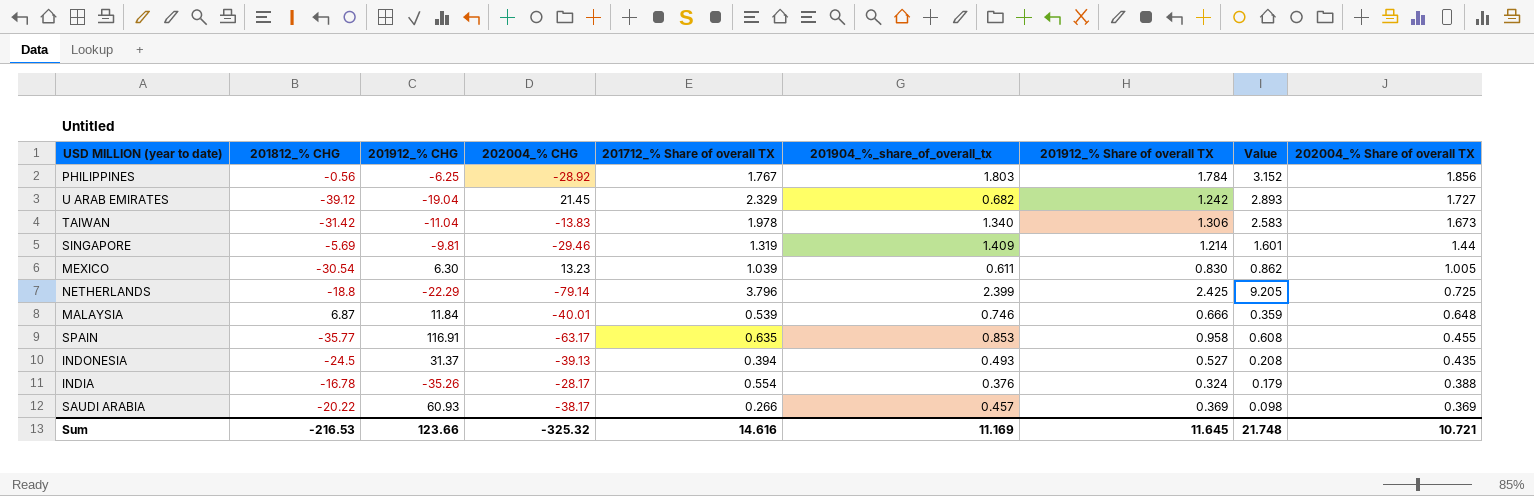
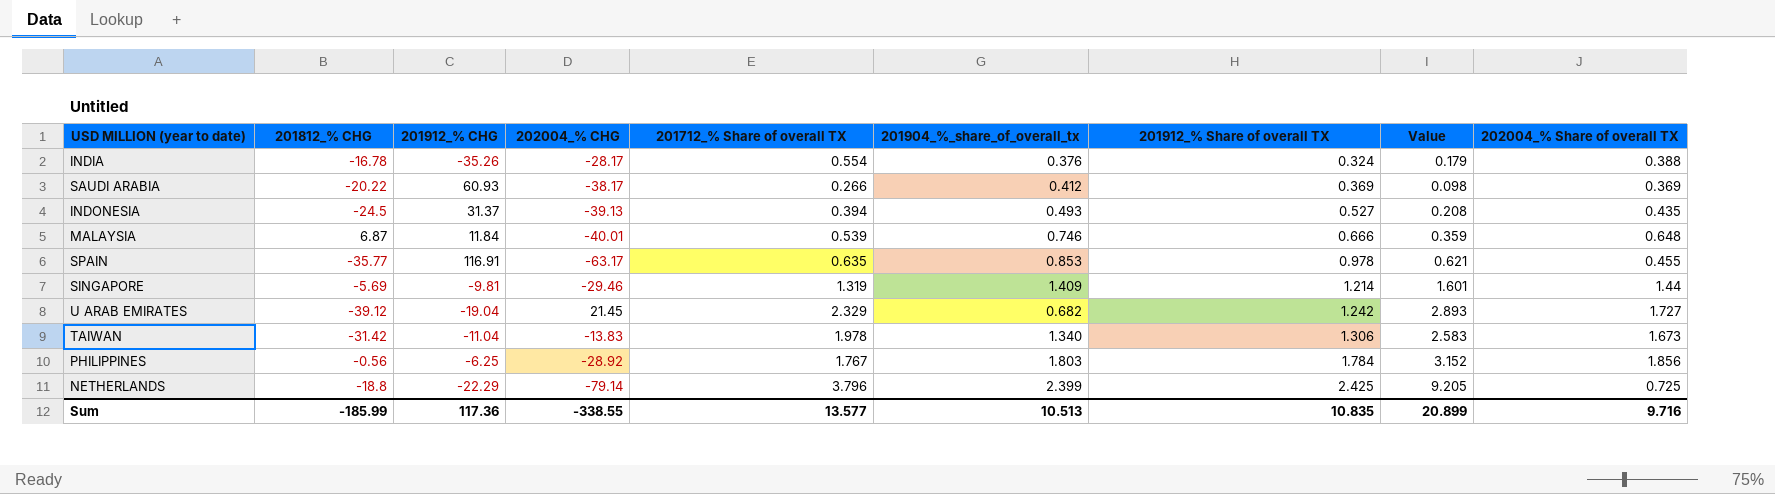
row order: 202004_% Share of overall TX descending -> 201912_% Share of overall TX ascending
row MEXICO: -30.54 | 6.30 | 13.23 | 1.039 | 0.611 | 0.830 | 0.862 | 1.005 -> none
SAUDI ARABIA | 201904_%_share_of_overall_tx: 0.457 -> 0.412
SPAIN | 201912_% Share of overall TX: 0.958 -> 0.978
SPAIN | Value: 0.608 -> 0.621
Sum | 201812_% CHG: -216.53 -> -185.99
Sum | 201912_% CHG: 123.66 -> 117.36
Sum | 202004_% CHG: -325.32 -> -338.55
Sum | 201712_% Share of overall TX: 14.616 -> 13.577
Sum | 201904_%_share_of_overall_tx: 11.169 -> 10.513
Sum | 201912_% Share of overall TX: 11.645 -> 10.835
Sum | Value: 21.748 -> 20.899
Sum | 202004_% Share of overall TX: 10.721 -> 9.716

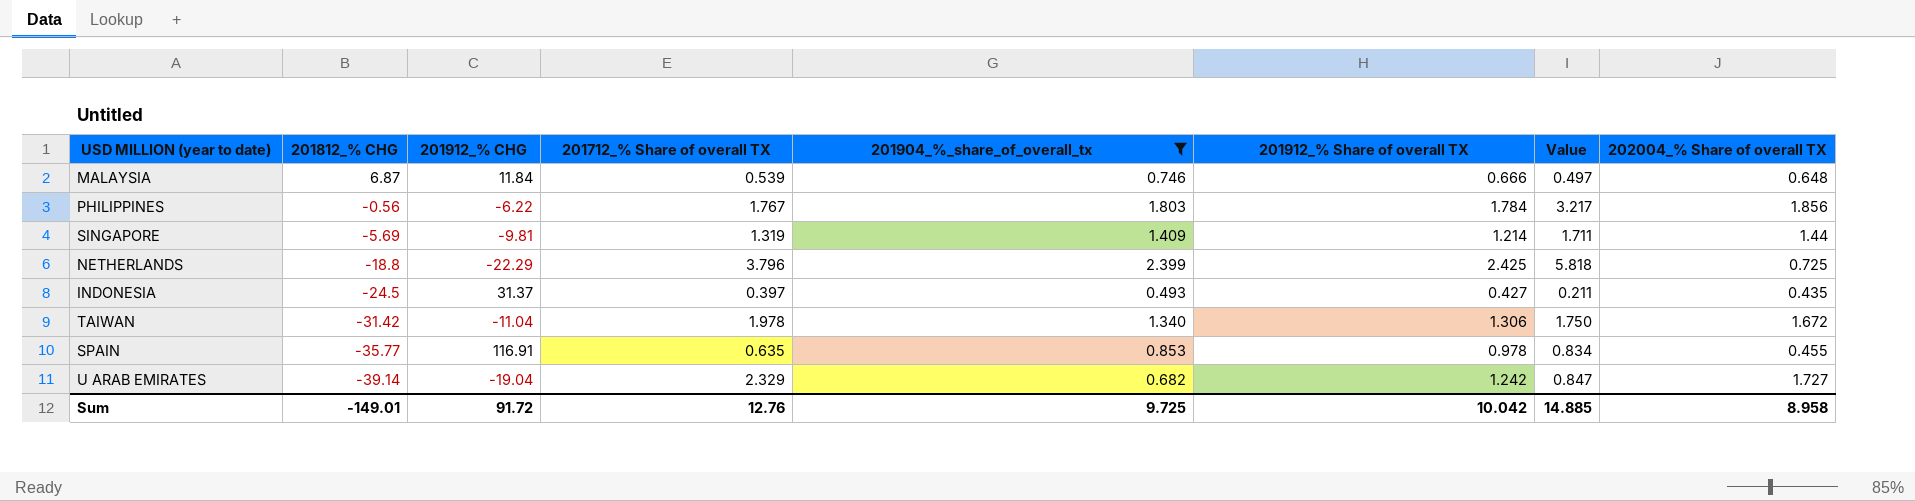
filter: none -> 201904_%_share_of_overall_tx >= 0.493
row order: 201912_% Share of overall TX ascending -> 201812_% CHG descending
column 202004_% CHG | position: 4 -> none
column Value | formula: [201712_% Share of overall TX] * [201912_% Share of overall TX] -> [201904_%_share_of_overall_tx] * [201912_% Share of overall TX]
PHILIPPINES | 201912_% CHG: -6.25 -> -6.22
INDONESIA | 201712_% Share of overall TX: 0.394 -> 0.397
INDONESIA | 201912_% Share of overall TX: 0.527 -> 0.427
TAIWAN | 202004_% Share of overall TX: 1.673 -> 1.672
U ARAB EMIRATES | 201812_% CHG: -39.12 -> -39.14
Sum | 201812_% CHG: -185.99 -> -149.01
Sum | 201912_% CHG: 117.36 -> 91.72
Sum | 201712_% Share of overall TX: 13.577 -> 12.76
Sum | 201904_%_share_of_overall_tx: 10.513 -> 9.725
Sum | 201912_% Share of overall TX: 10.835 -> 10.042
Sum | Value: 20.899 -> 14.885
Sum | 202004_% Share of overall TX: 9.716 -> 8.958

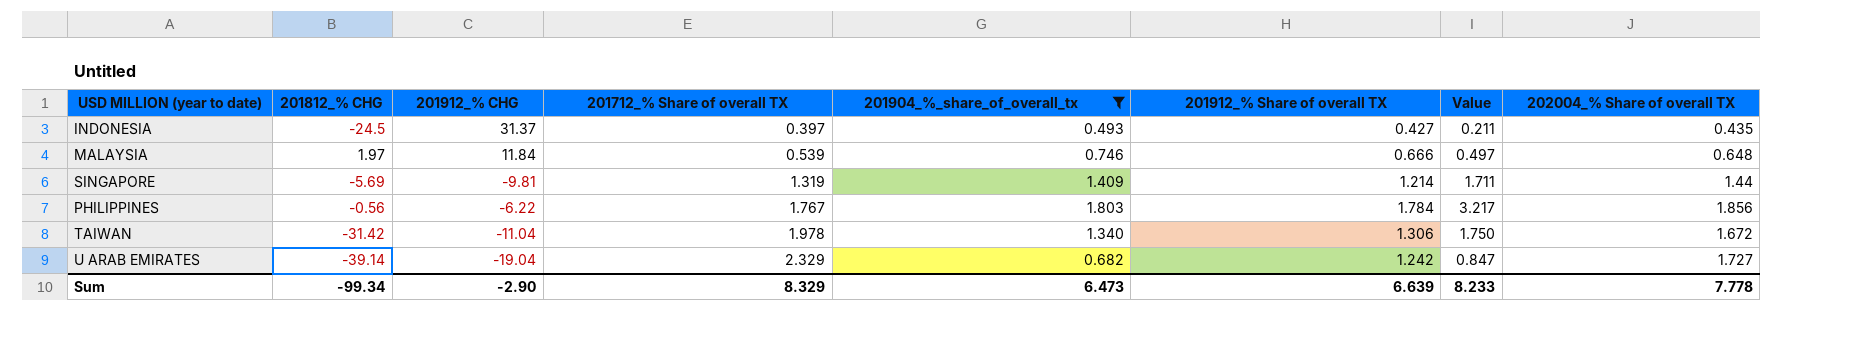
row order: 201812_% CHG descending -> 201712_% Share of overall TX ascending
row NETHERLANDS: -18.8 | -22.29 | 3.796 | 2.399 | 2.425 | 5.818 | 0.725 -> none
row SPAIN: -35.77 | 116.91 | 0.635 | 0.853 | 0.978 | 0.834 | 0.455 -> none
MALAYSIA | 201812_% CHG: 6.87 -> 1.97
Sum | 201812_% CHG: -149.01 -> -99.34
Sum | 201912_% CHG: 91.72 -> -2.90
Sum | 201712_% Share of overall TX: 12.76 -> 8.329
Sum | 201904_%_share_of_overall_tx: 9.725 -> 6.473
Sum | 201912_% Share of overall TX: 10.042 -> 6.639
Sum | Value: 14.885 -> 8.233
Sum | 202004_% Share of overall TX: 8.958 -> 7.778

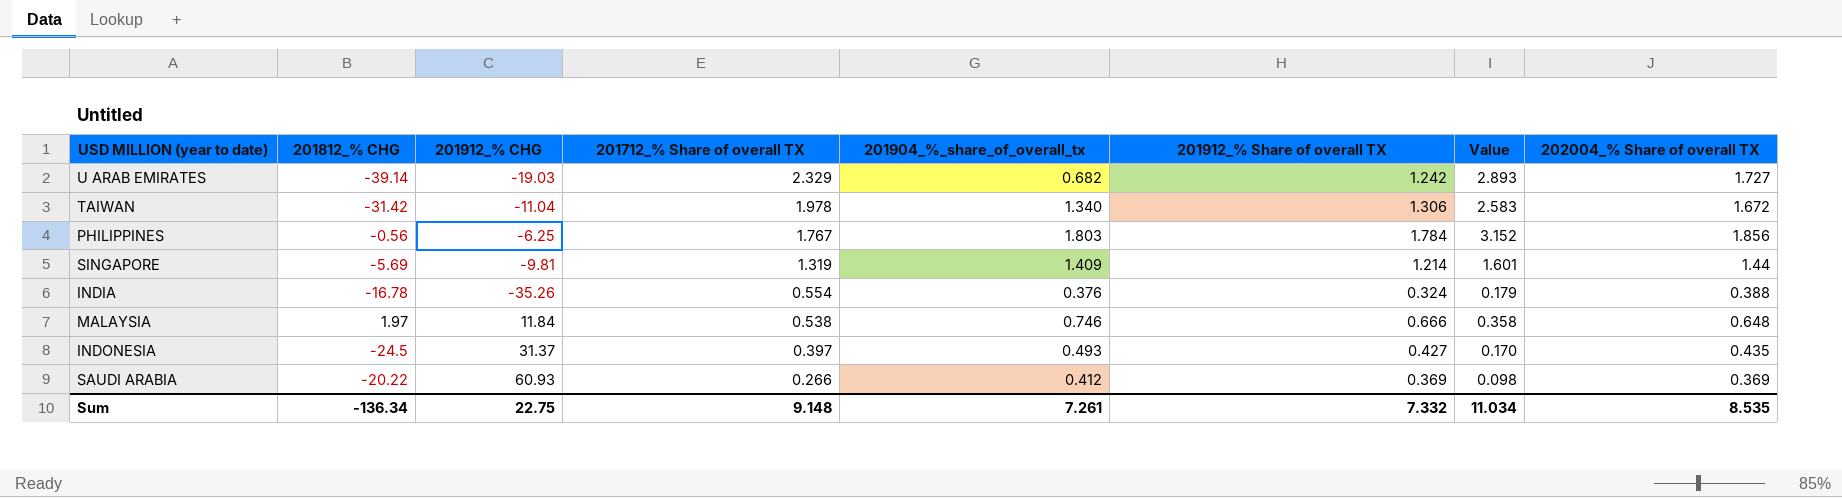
filter: 201904_%_share_of_overall_tx >= 0.493 -> none
row order: 201712_% Share of overall TX ascending -> 201712_% Share of overall TX descending
column Value | formula: [201904_%_share_of_overall_tx] * [201912_% Share of overall TX] -> [201712_% Share of overall TX] * [201912_% Share of overall TX]
U ARAB EMIRATES | 201912_% CHG: -19.04 -> -19.03
PHILIPPINES | 201912_% CHG: -6.22 -> -6.25
MALAYSIA | 201712_% Share of overall TX: 0.539 -> 0.538
Sum | 201812_% CHG: -99.34 -> -136.34
Sum | 201912_% CHG: -2.90 -> 22.75
Sum | 201712_% Share of overall TX: 8.329 -> 9.148
Sum | 201904_%_share_of_overall_tx: 6.473 -> 7.261
Sum | 201912_% Share of overall TX: 6.639 -> 7.332
Sum | Value: 8.233 -> 11.034
Sum | 202004_% Share of overall TX: 7.778 -> 8.535

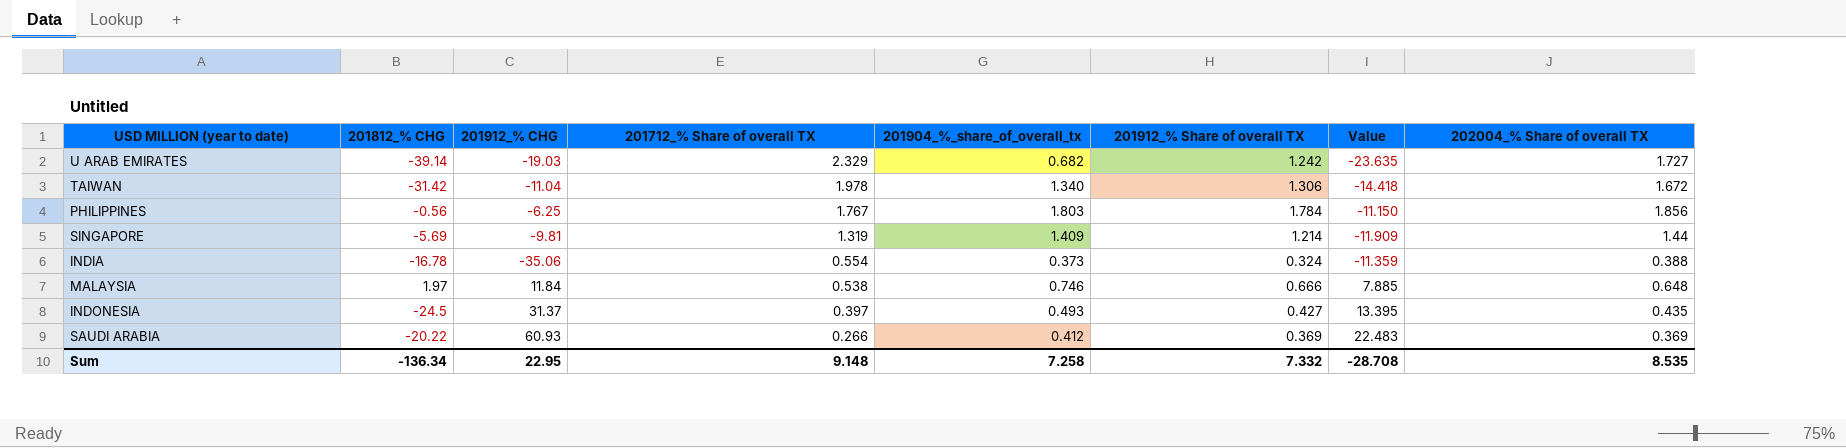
column Value | formula: [201712_% Share of overall TX] * [201912_% Share of overall TX] -> [201912_% CHG] * [201912_% Share of overall TX]
INDIA | 201912_% CHG: -35.26 -> -35.06
INDIA | 201904_%_share_of_overall_tx: 0.376 -> 0.373
Sum | 201912_% CHG: 22.75 -> 22.95
Sum | 201904_%_share_of_overall_tx: 7.261 -> 7.258
Sum | Value: 11.034 -> -28.708

